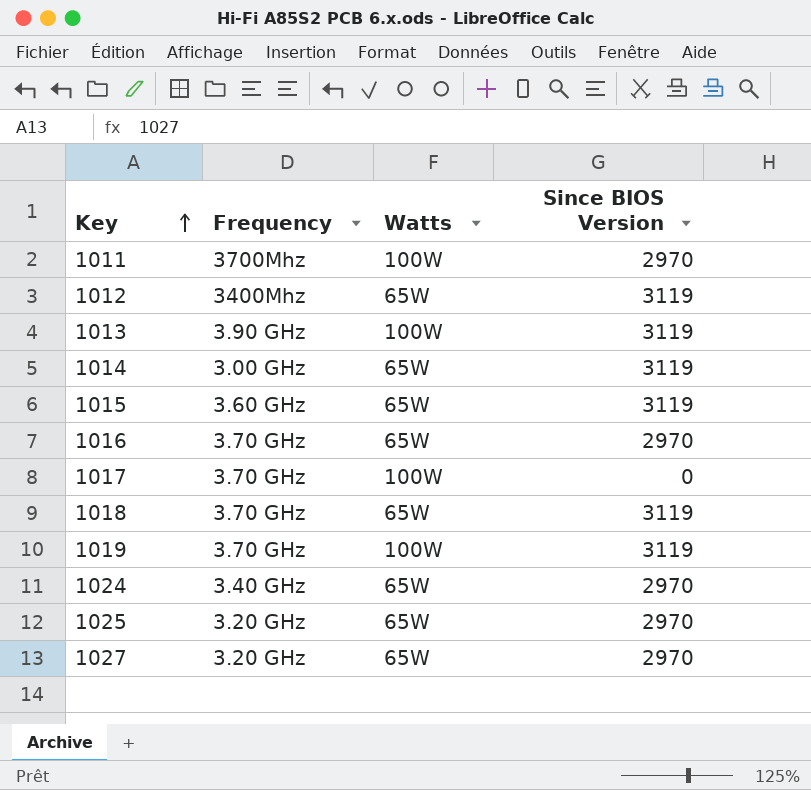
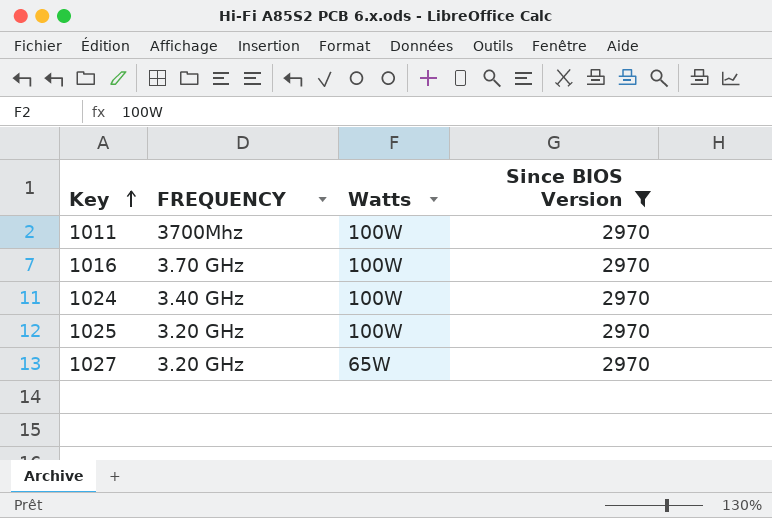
filter: none -> Since BIOS Version = 2970
column name: Frequency -> FREQUENCY
1016 | Watts: 65W -> 100W
1024 | Watts: 65W -> 100W
1025 | Watts: 65W -> 100W

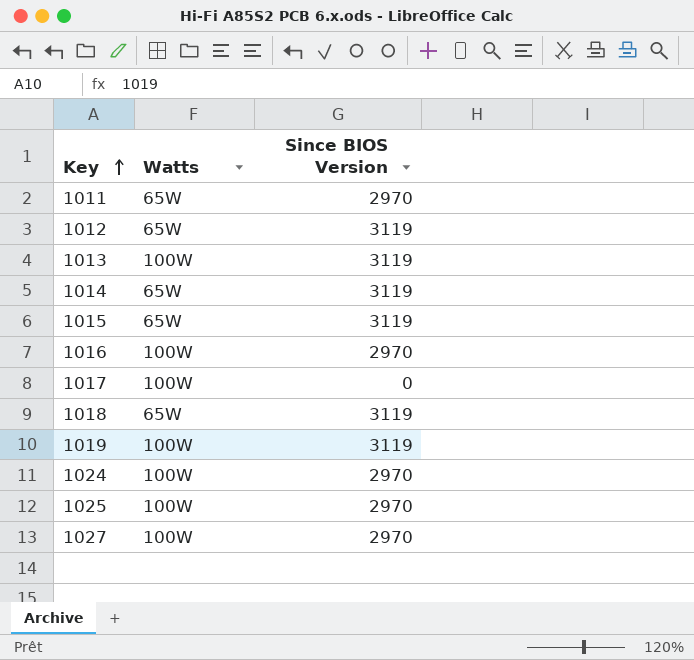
filter: Since BIOS Version = 2970 -> none
column FREQUENCY | position: 2 -> none
1011 | Watts: 100W -> 65W
1027 | Watts: 65W -> 100W

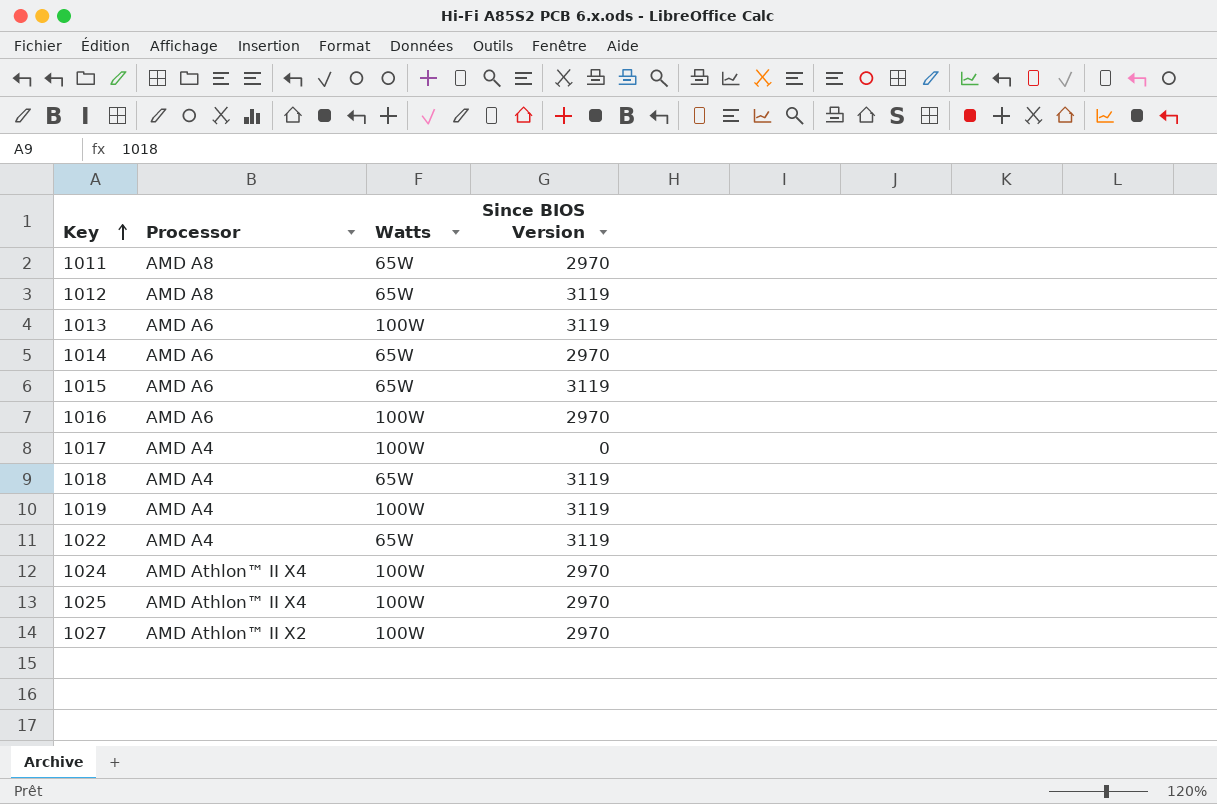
column Processor | position: none -> 2
1014 | Since BIOS Version: 3119 -> 2970
row 1022: none -> AMD A4 | 65W | 3119

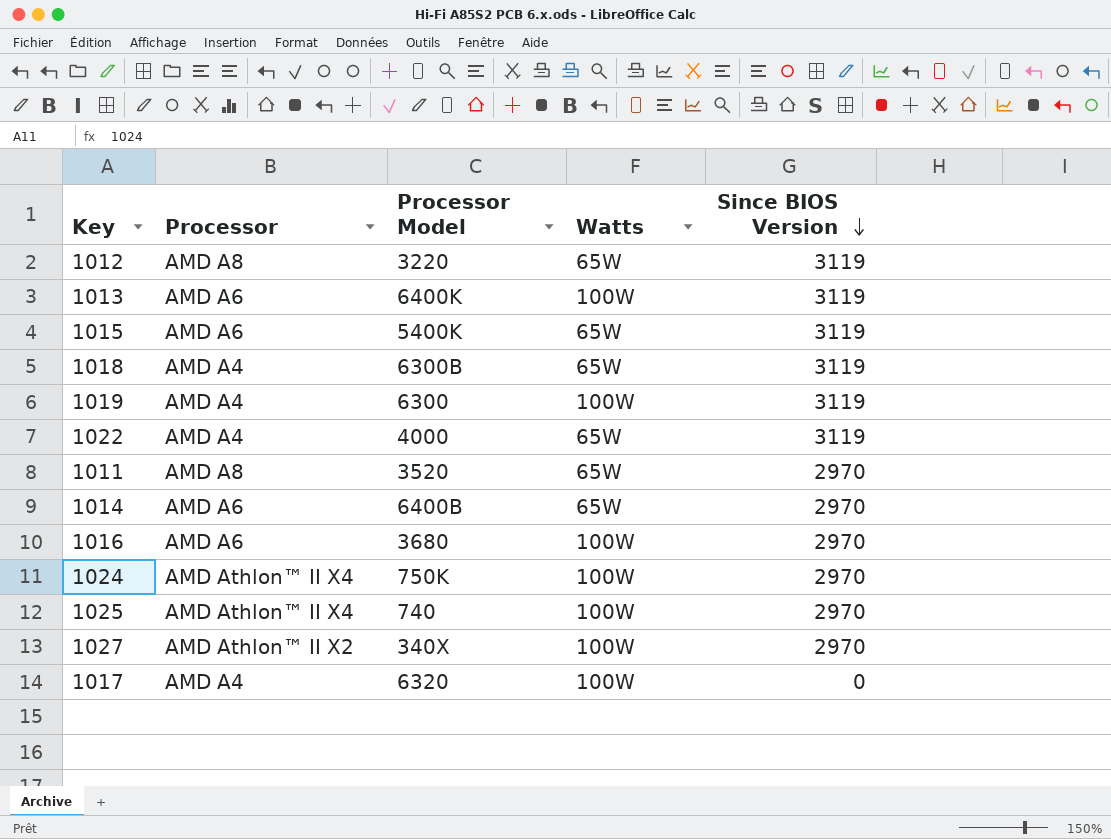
row order: Key ascending -> Since BIOS Version descending
column Processor Model | position: none -> 3

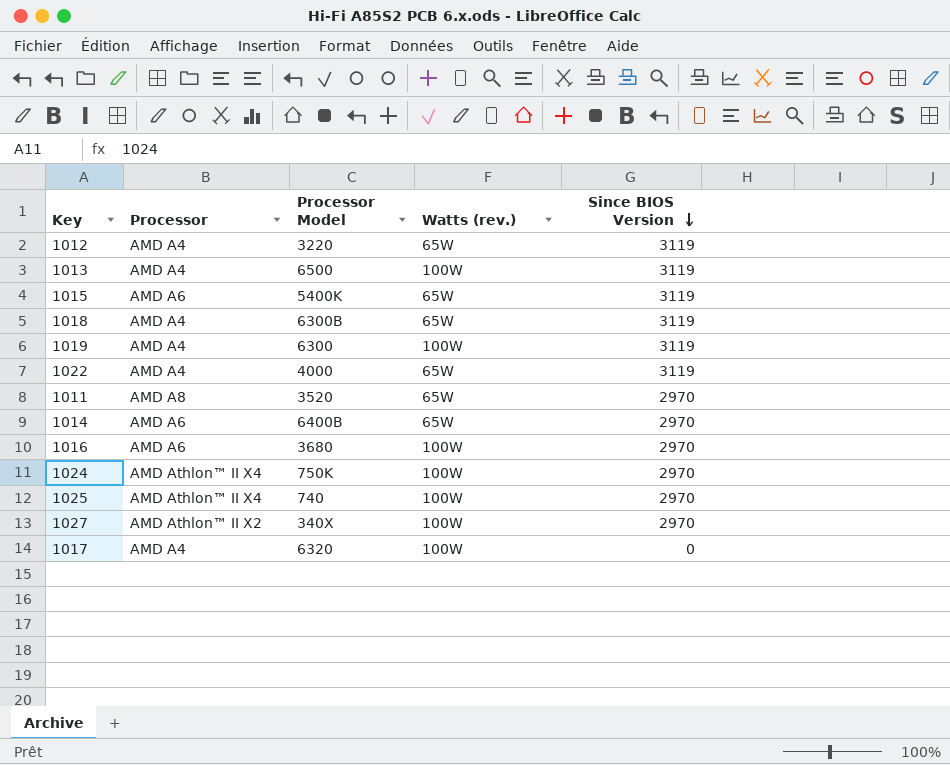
column name: Watts -> Watts (rev.)
1012 | Processor: AMD A8 -> AMD A4
1013 | Processor: AMD A6 -> AMD A4
1013 | Processor Model: 6400K -> 6500

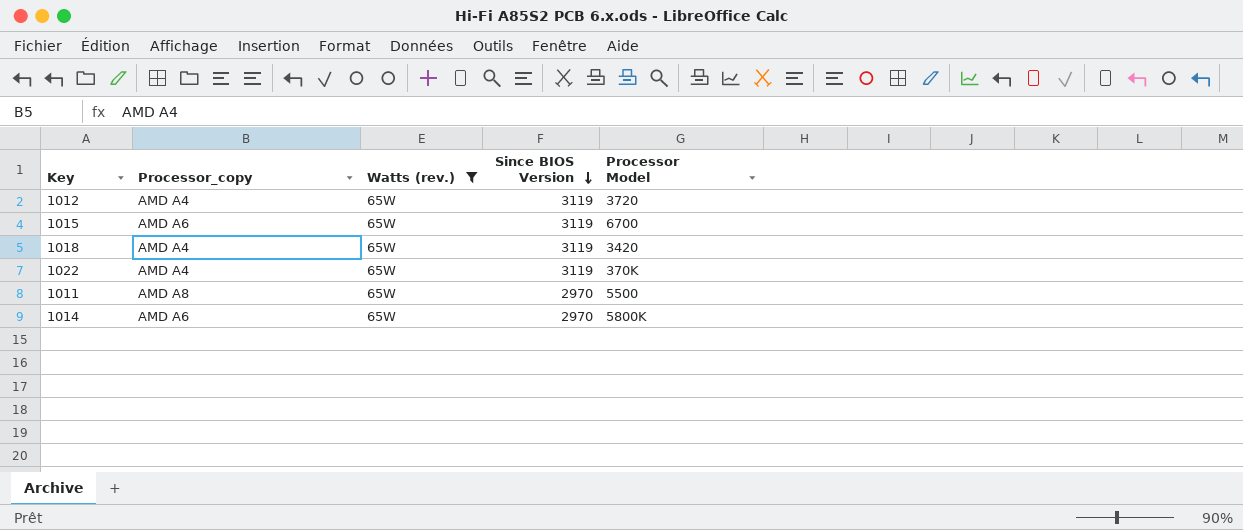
filter: none -> Watts (rev.) = 65W
column name: Processor -> Processor_copy
column Processor Model | position: 3 -> 5
1012 | Processor Model: 3220 -> 3720
1015 | Processor Model: 5400K -> 6700
1018 | Processor Model: 6300B -> 3420
1022 | Processor Model: 4000 -> 370K
1011 | Processor Model: 3520 -> 5500
1014 | Processor Model: 6400B -> 5800K

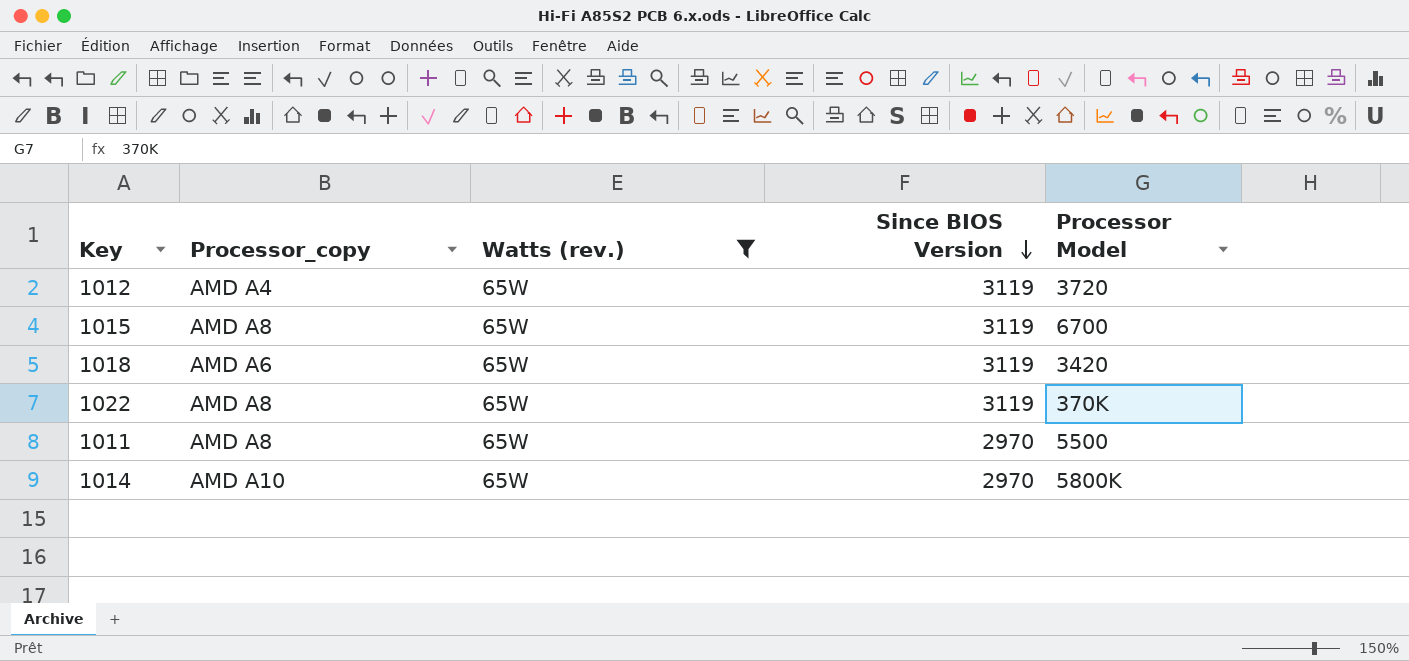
1015 | Processor_copy: AMD A6 -> AMD A8
1018 | Processor_copy: AMD A4 -> AMD A6
1022 | Processor_copy: AMD A4 -> AMD A8
1014 | Processor_copy: AMD A6 -> AMD A10

